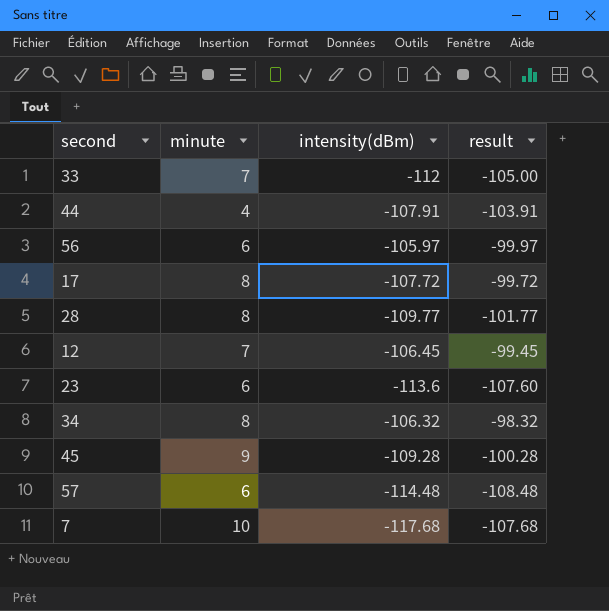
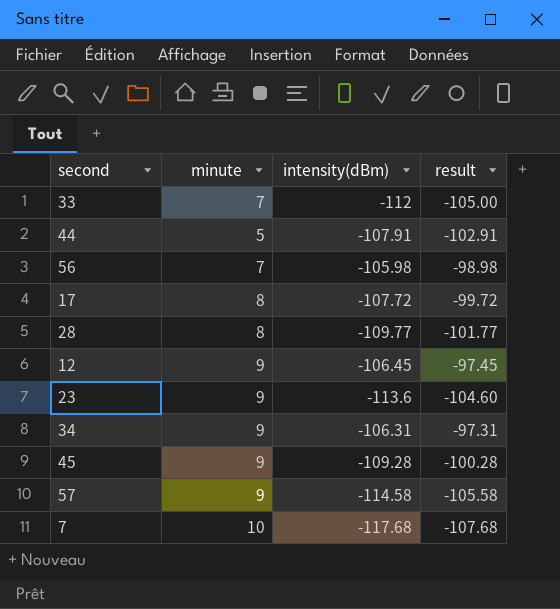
44 | minute: 4 -> 5
44 | result: -103.91 -> -102.91
56 | minute: 6 -> 7
56 | intensity(dBm): -105.97 -> -105.98
56 | result: -99.97 -> -98.98
12 | minute: 7 -> 9
12 | result: -99.45 -> -97.45
23 | minute: 6 -> 9
23 | result: -107.60 -> -104.60
34 | minute: 8 -> 9
34 | intensity(dBm): -106.32 -> -106.31
34 | result: -98.32 -> -97.31
57 | minute: 6 -> 9
57 | intensity(dBm): -114.48 -> -114.58
57 | result: -108.48 -> -105.58

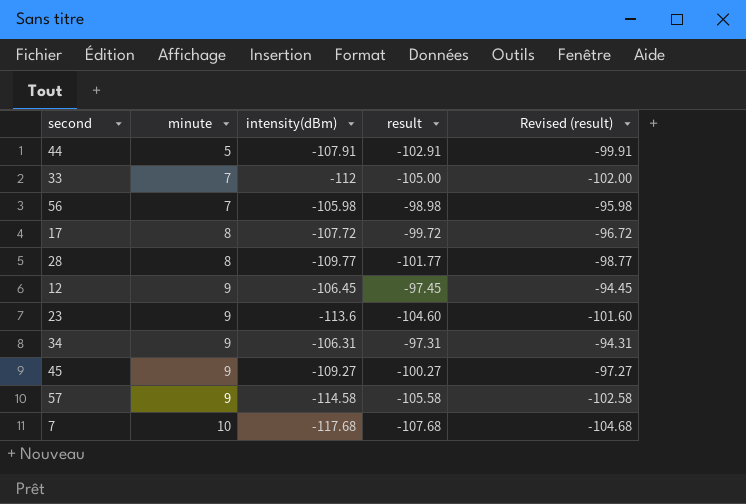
row order: none -> minute ascending
column Revised (result) | formula: none -> [result] + 3
45 | intensity(dBm): -109.28 -> -109.27
45 | result: -100.28 -> -100.27

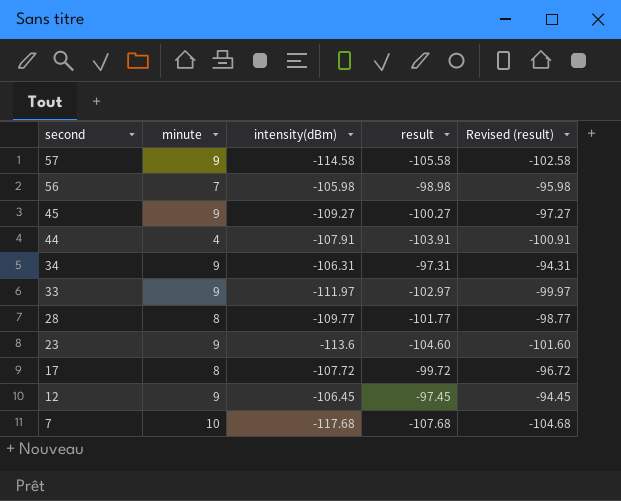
row order: minute ascending -> second descending
44 | minute: 5 -> 4
44 | result: -102.91 -> -103.91
44 | Revised (result): -99.91 -> -100.91
33 | minute: 7 -> 9
33 | intensity(dBm): -112 -> -111.97
33 | result: -105.00 -> -102.97
33 | Revised (result): -102.00 -> -99.97

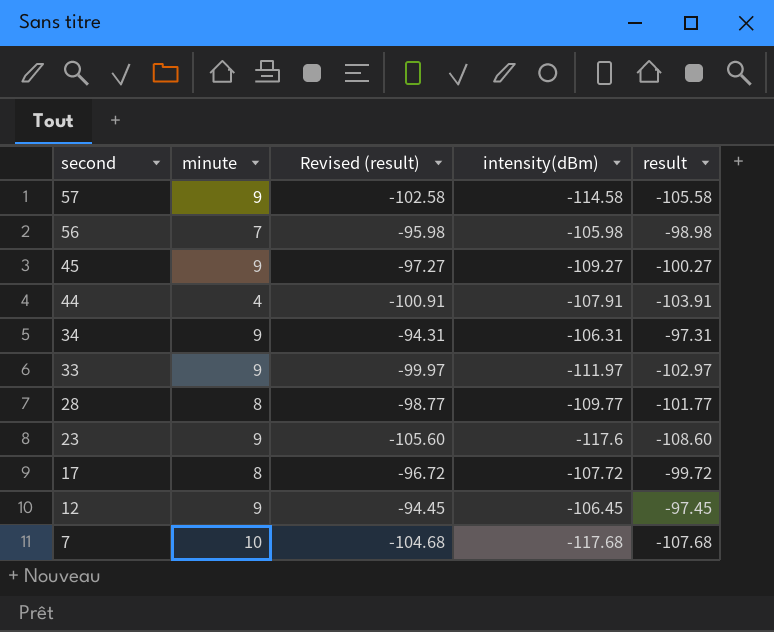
column Revised (result) | position: 5 -> 3
23 | Revised (result): -101.60 -> -105.60
23 | intensity(dBm): -113.6 -> -117.6
23 | result: -104.60 -> -108.60

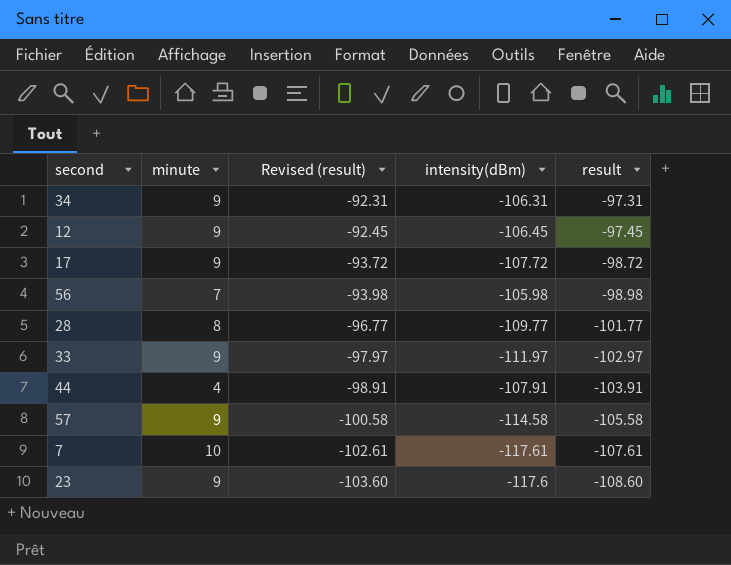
row order: second descending -> Revised (result) descending
column Revised (result) | formula: [result] + 3 -> [result] + 5
row 45: 9 | -97.27 | -109.27 | -100.27 -> none
17 | minute: 8 -> 9
17 | result: -99.72 -> -98.72
7 | intensity(dBm): -117.68 -> -117.61
7 | result: -107.68 -> -107.61

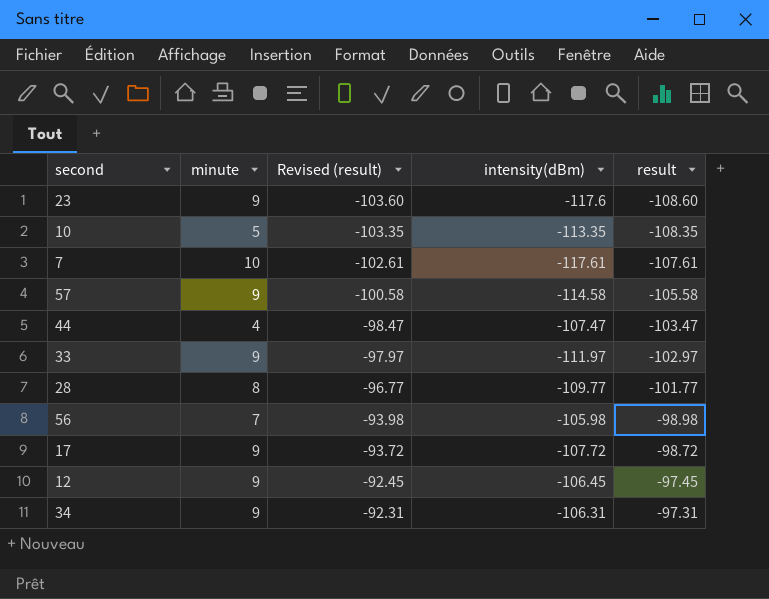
row order: Revised (result) descending -> Revised (result) ascending
row 10: none -> 5 | -103.35 | -113.35 | -108.35
44 | Revised (result): -98.91 -> -98.47
44 | intensity(dBm): -107.91 -> -107.47
44 | result: -103.91 -> -103.47

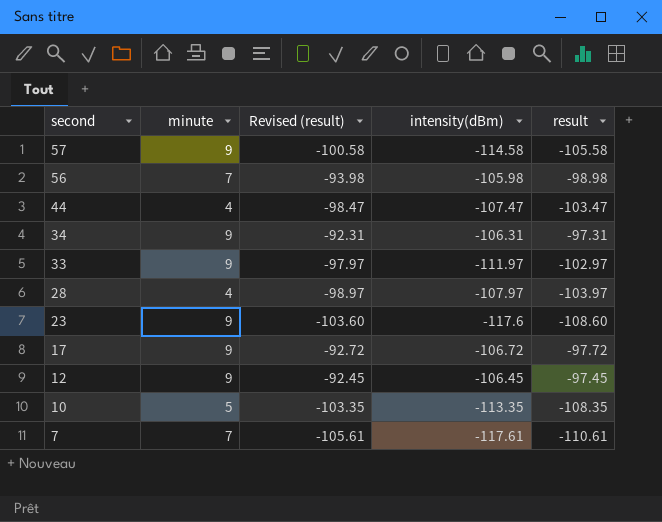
row order: Revised (result) ascending -> second descending
28 | minute: 8 -> 4
28 | Revised (result): -96.77 -> -98.97
28 | intensity(dBm): -109.77 -> -107.97
28 | result: -101.77 -> -103.97
17 | Revised (result): -93.72 -> -92.72
17 | intensity(dBm): -107.72 -> -106.72
17 | result: -98.72 -> -97.72
7 | minute: 10 -> 7
7 | Revised (result): -102.61 -> -105.61
7 | result: -107.61 -> -110.61

